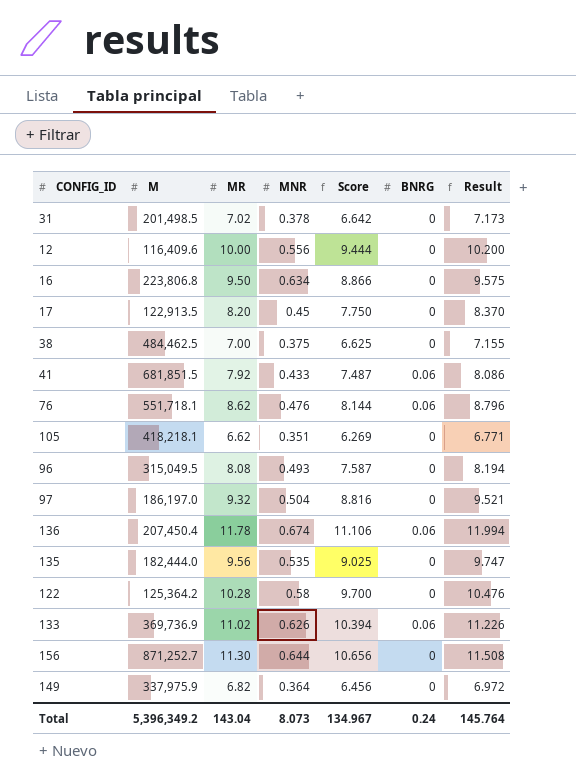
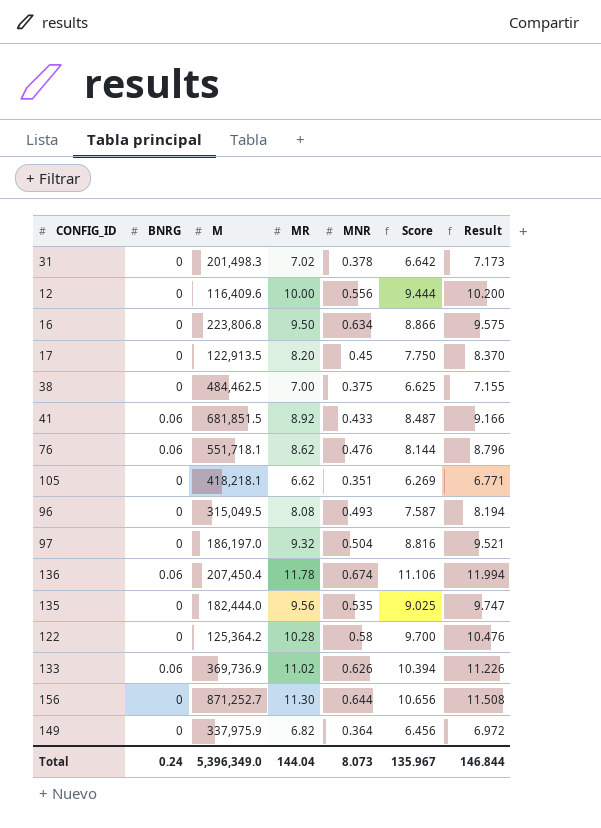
column BNRG | position: 6 -> 2
31 | M: 201,498.5 -> 201,498.3
41 | MR: 7.92 -> 8.92
41 | Score: 7.487 -> 8.487
41 | Result: 8.086 -> 9.166
Total | M: 5,396,349.2 -> 5,396,349.0
Total | MR: 143.04 -> 144.04
Total | Score: 134.967 -> 135.967
Total | Result: 145.764 -> 146.844

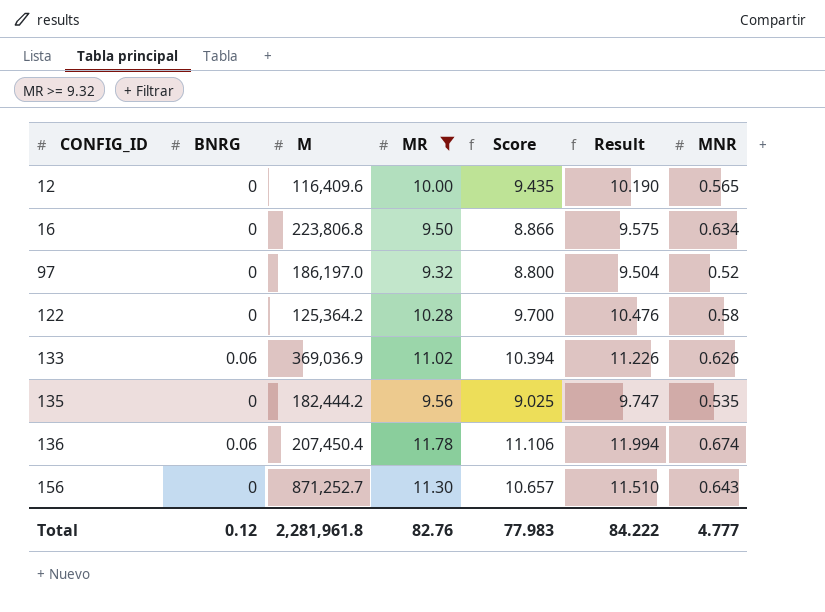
filter: none -> MR >= 9.32
row order: none -> CONFIG_ID ascending
column MNR | position: 5 -> 7
12 | Score: 9.444 -> 9.435
12 | Result: 10.200 -> 10.190
12 | MNR: 0.556 -> 0.565
97 | Score: 8.816 -> 8.800
97 | Result: 9.521 -> 9.504
97 | MNR: 0.504 -> 0.52
133 | M: 369,736.9 -> 369,036.9
135 | M: 182,444.0 -> 182,444.2
156 | Score: 10.656 -> 10.657
156 | Result: 11.508 -> 11.510
156 | MNR: 0.644 -> 0.643
Total | BNRG: 0.24 -> 0.12
Total | M: 5,396,349.0 -> 2,281,961.8
Total | MR: 144.04 -> 82.76
Total | Score: 135.967 -> 77.983
Total | Result: 146.844 -> 84.222
Total | MNR: 8.073 -> 4.777

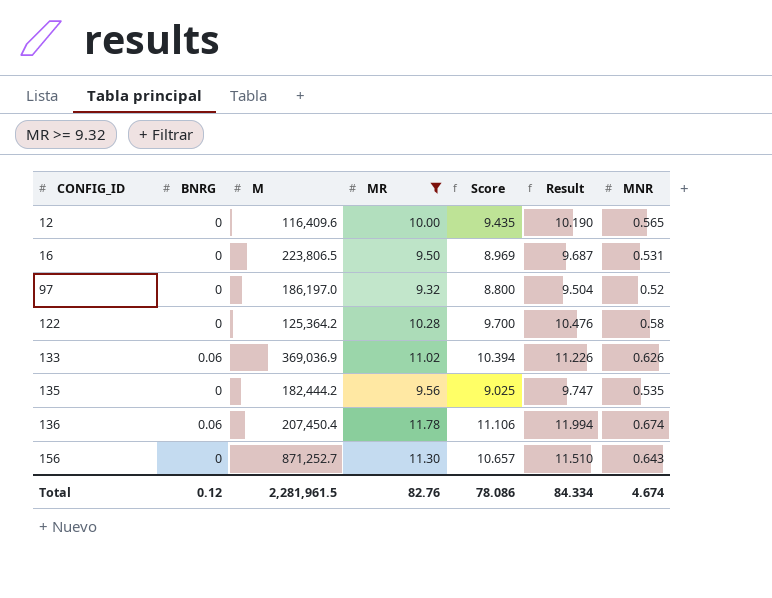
16 | M: 223,806.8 -> 223,806.5
16 | Score: 8.866 -> 8.969
16 | Result: 9.575 -> 9.687
16 | MNR: 0.634 -> 0.531
Total | M: 2,281,961.8 -> 2,281,961.5
Total | Score: 77.983 -> 78.086
Total | Result: 84.222 -> 84.334
Total | MNR: 4.777 -> 4.674

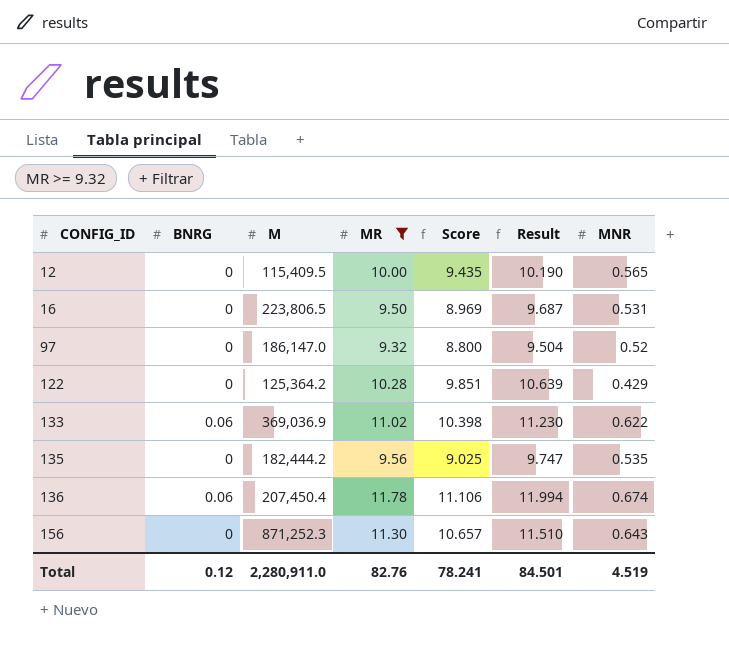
12 | M: 116,409.6 -> 115,409.5
97 | M: 186,197.0 -> 186,147.0
122 | Score: 9.700 -> 9.851
122 | Result: 10.476 -> 10.639
122 | MNR: 0.58 -> 0.429
133 | Score: 10.394 -> 10.398
133 | Result: 11.226 -> 11.230
133 | MNR: 0.626 -> 0.622
156 | M: 871,252.7 -> 871,252.3
Total | M: 2,281,961.5 -> 2,280,911.0
Total | Score: 78.086 -> 78.241
Total | Result: 84.334 -> 84.501
Total | MNR: 4.674 -> 4.519

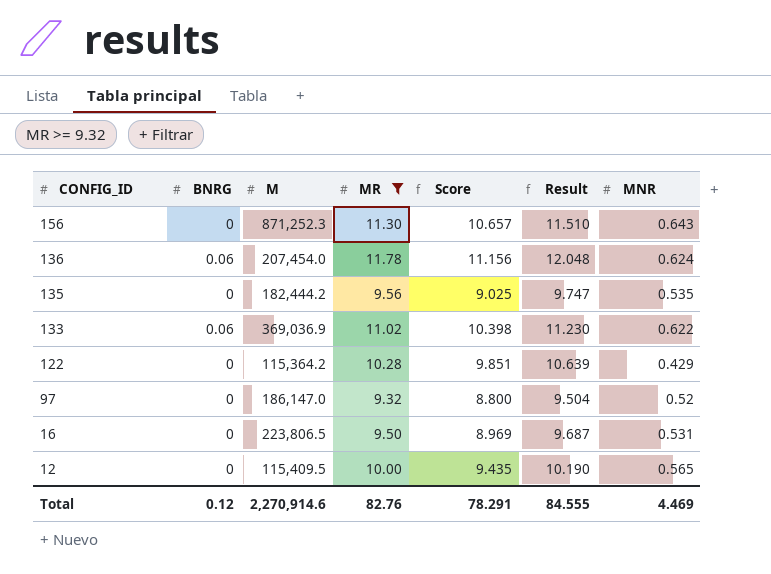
row order: CONFIG_ID ascending -> CONFIG_ID descending
136 | M: 207,450.4 -> 207,454.0
136 | Score: 11.106 -> 11.156
136 | Result: 11.994 -> 12.048
136 | MNR: 0.674 -> 0.624
122 | M: 125,364.2 -> 115,364.2
Total | M: 2,280,911.0 -> 2,270,914.6
Total | Score: 78.241 -> 78.291
Total | Result: 84.501 -> 84.555
Total | MNR: 4.519 -> 4.469

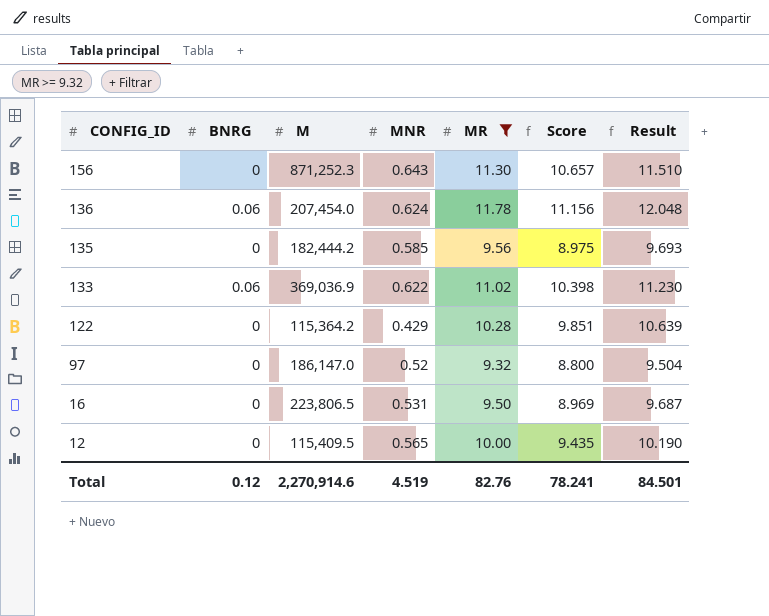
column MNR | position: 7 -> 4
135 | MNR: 0.535 -> 0.585
135 | Score: 9.025 -> 8.975
135 | Result: 9.747 -> 9.693
Total | MNR: 4.469 -> 4.519
Total | Score: 78.291 -> 78.241
Total | Result: 84.555 -> 84.501

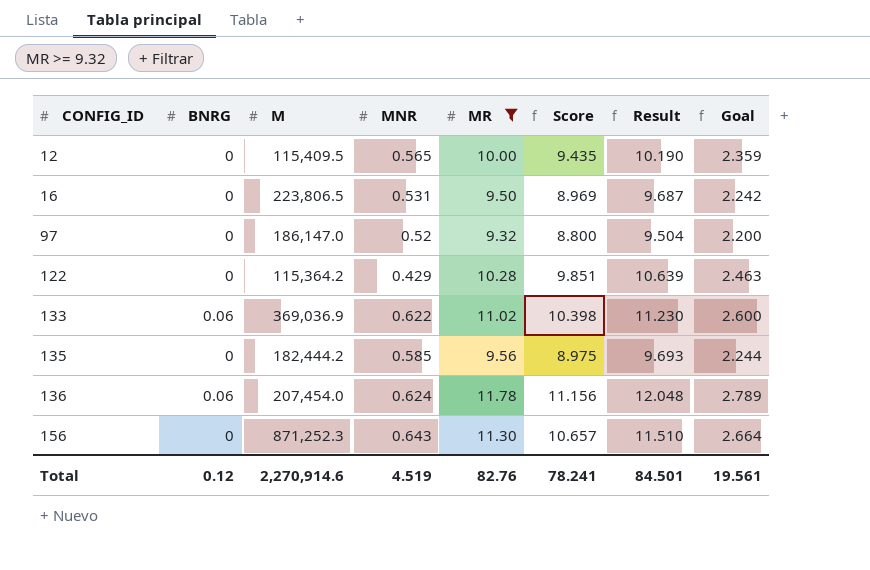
row order: CONFIG_ID descending -> CONFIG_ID ascending
column Goal | formula: none -> [Score] * 0.25

